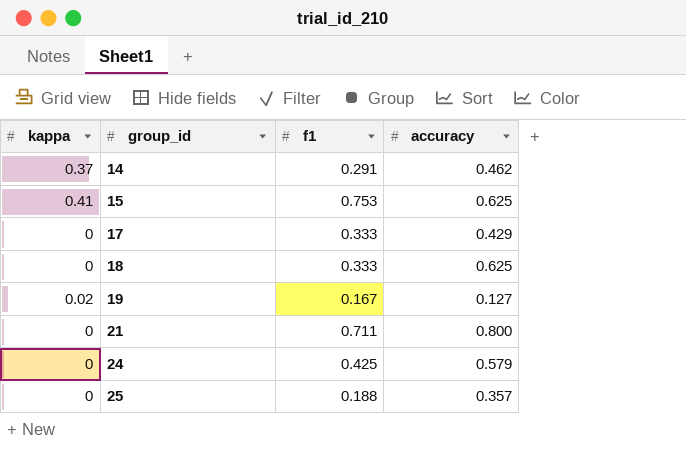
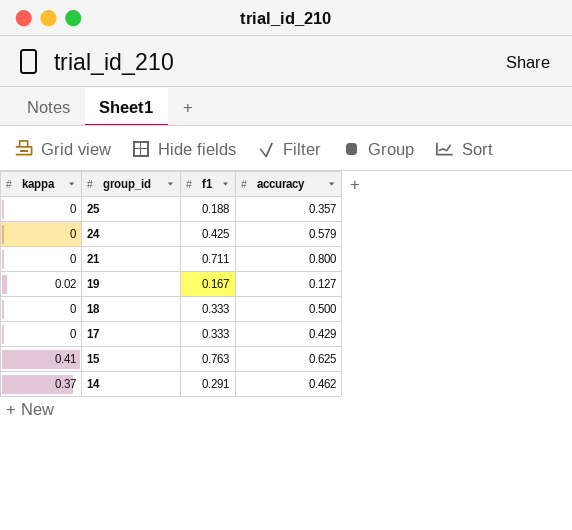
row order: group_id ascending -> group_id descending
18 | accuracy: 0.625 -> 0.500
15 | f1: 0.753 -> 0.763

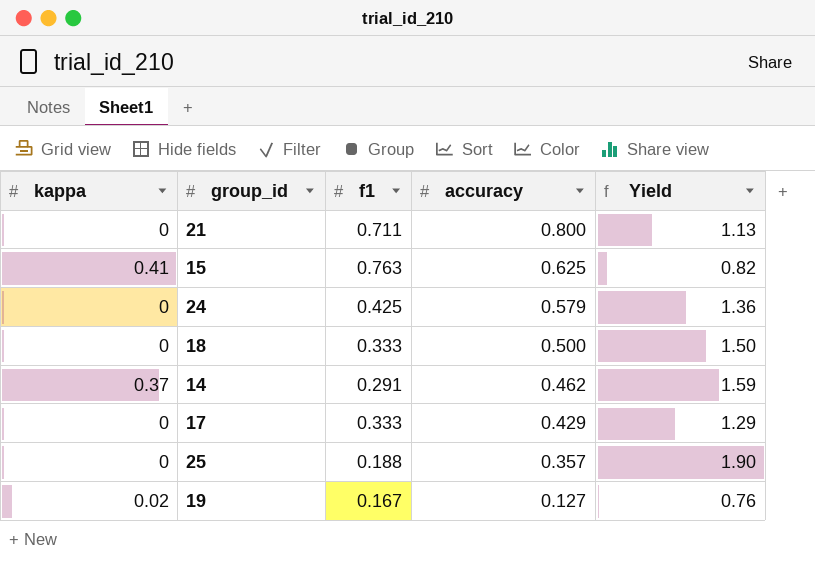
row order: group_id descending -> accuracy descending
column Yield | formula: none -> [accuracy] / [f1]

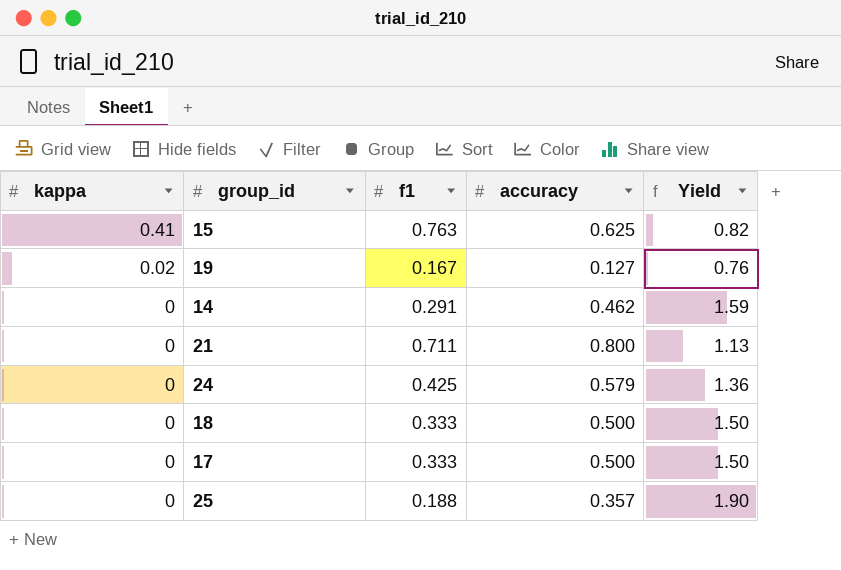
row order: accuracy descending -> kappa descending
14 | kappa: 0.37 -> 0
17 | accuracy: 0.429 -> 0.500
17 | Yield: 1.29 -> 1.50

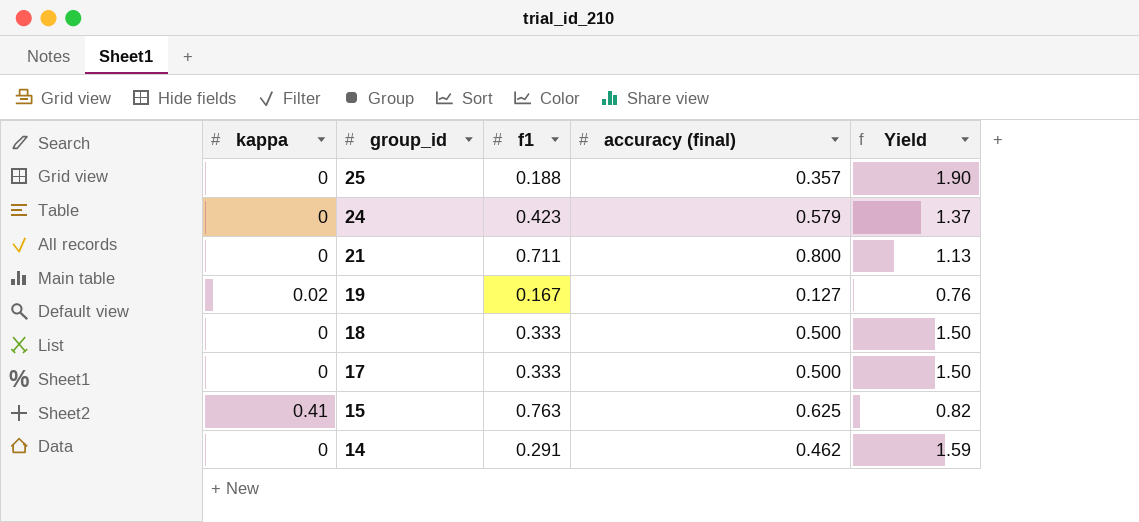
row order: kappa descending -> group_id descending
column name: accuracy -> accuracy (final)
24 | f1: 0.425 -> 0.423
24 | Yield: 1.36 -> 1.37

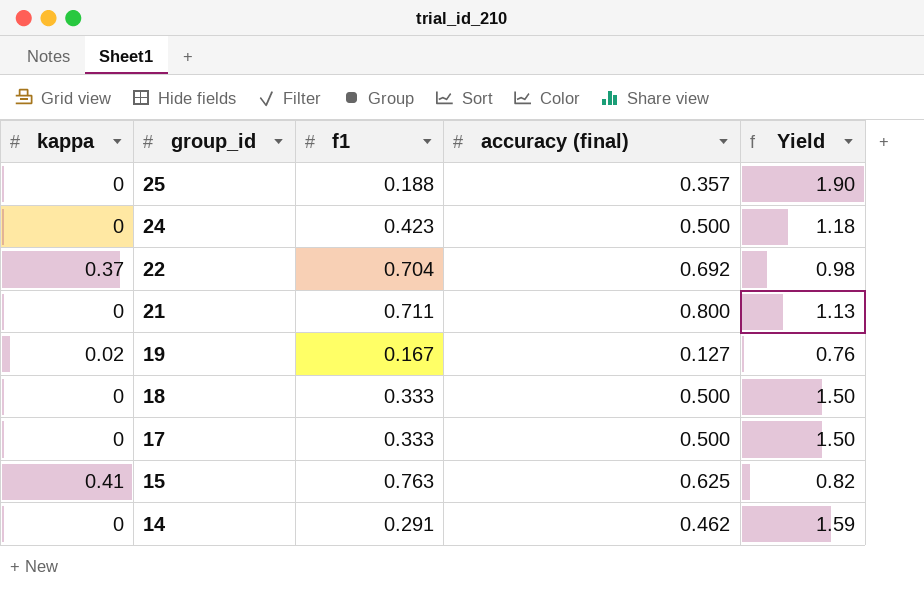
24 | accuracy (final): 0.579 -> 0.500
24 | Yield: 1.37 -> 1.18
row 22: none -> 0.37 | 0.704 | 0.692 | 0.98

